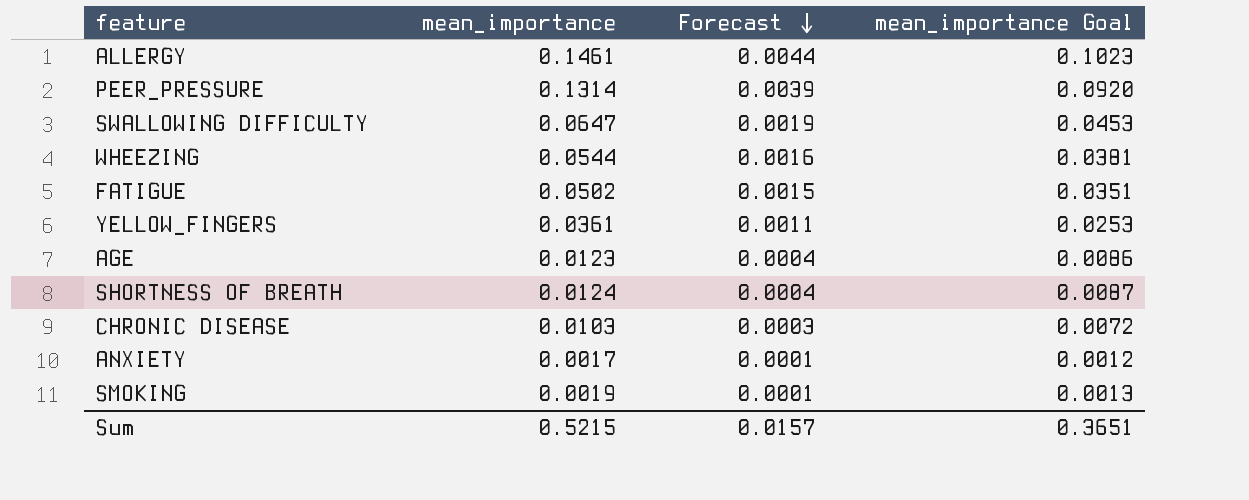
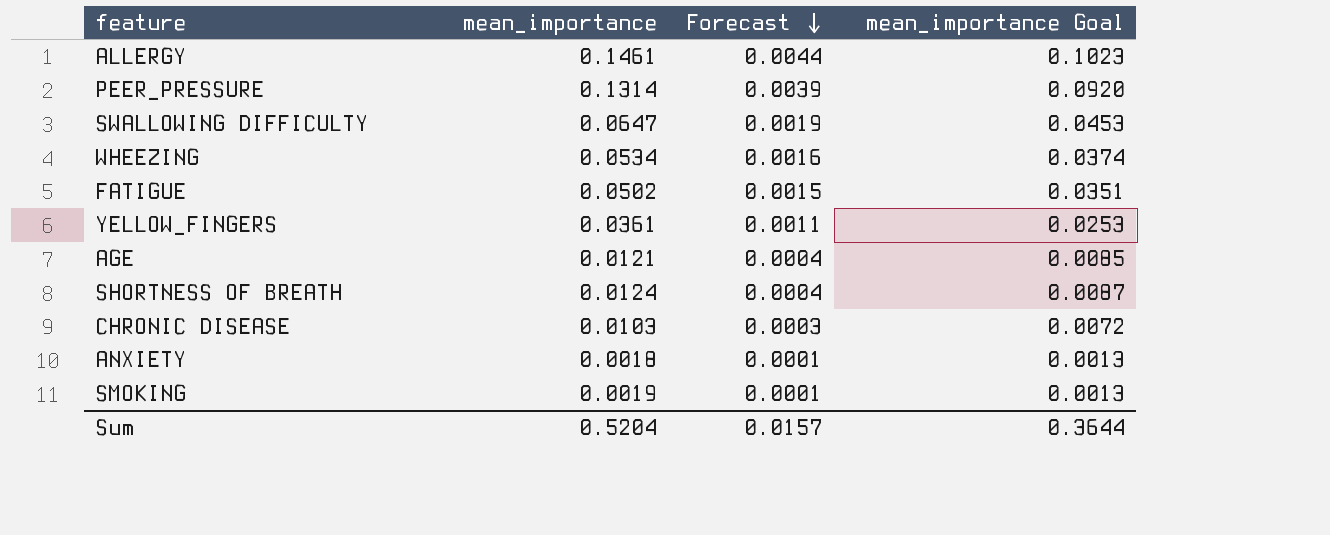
WHEEZING | mean_importance: 0.0544 -> 0.0534
WHEEZING | mean_importance Goal: 0.0381 -> 0.0374
AGE | mean_importance: 0.0123 -> 0.0121
AGE | mean_importance Goal: 0.0086 -> 0.0085
ANXIETY | mean_importance: 0.0017 -> 0.0018
ANXIETY | mean_importance Goal: 0.0012 -> 0.0013
Sum | mean_importance: 0.5215 -> 0.5204
Sum | mean_importance Goal: 0.3651 -> 0.3644

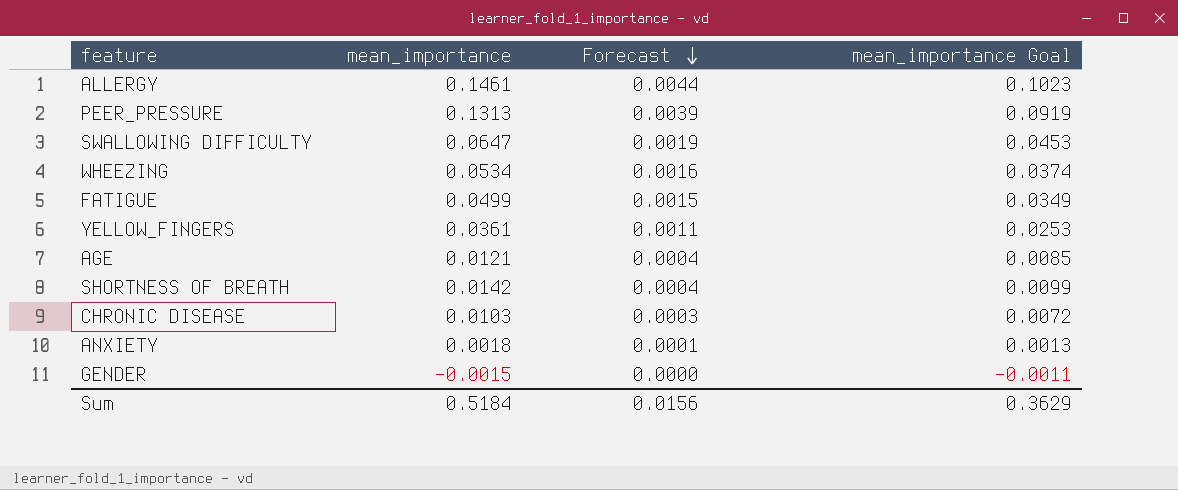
row SMOKING: 0.0019 | 0.0001 | 0.0013 -> none
PEER_PRESSURE | mean_importance: 0.1314 -> 0.1313
PEER_PRESSURE | mean_importance Goal: 0.0920 -> 0.0919
FATIGUE | mean_importance: 0.0502 -> 0.0499
FATIGUE | mean_importance Goal: 0.0351 -> 0.0349
SHORTNESS OF BREATH | mean_importance: 0.0124 -> 0.0142
SHORTNESS OF BREATH | mean_importance Goal: 0.0087 -> 0.0099
row GENDER: none -> -0.0015 | 0.0000 | -0.0011
Sum | mean_importance: 0.5204 -> 0.5184
Sum | Forecast: 0.0157 -> 0.0156
Sum | mean_importance Goal: 0.3644 -> 0.3629

